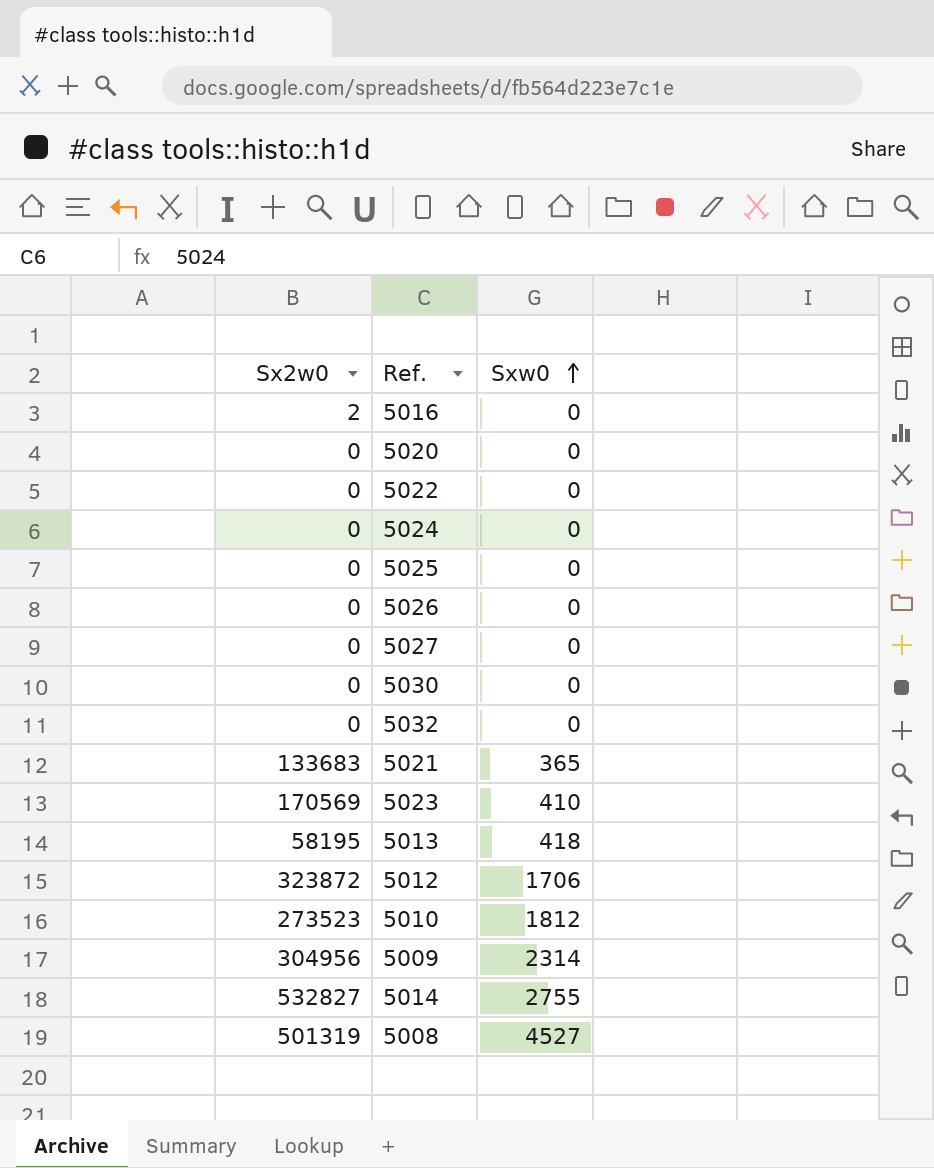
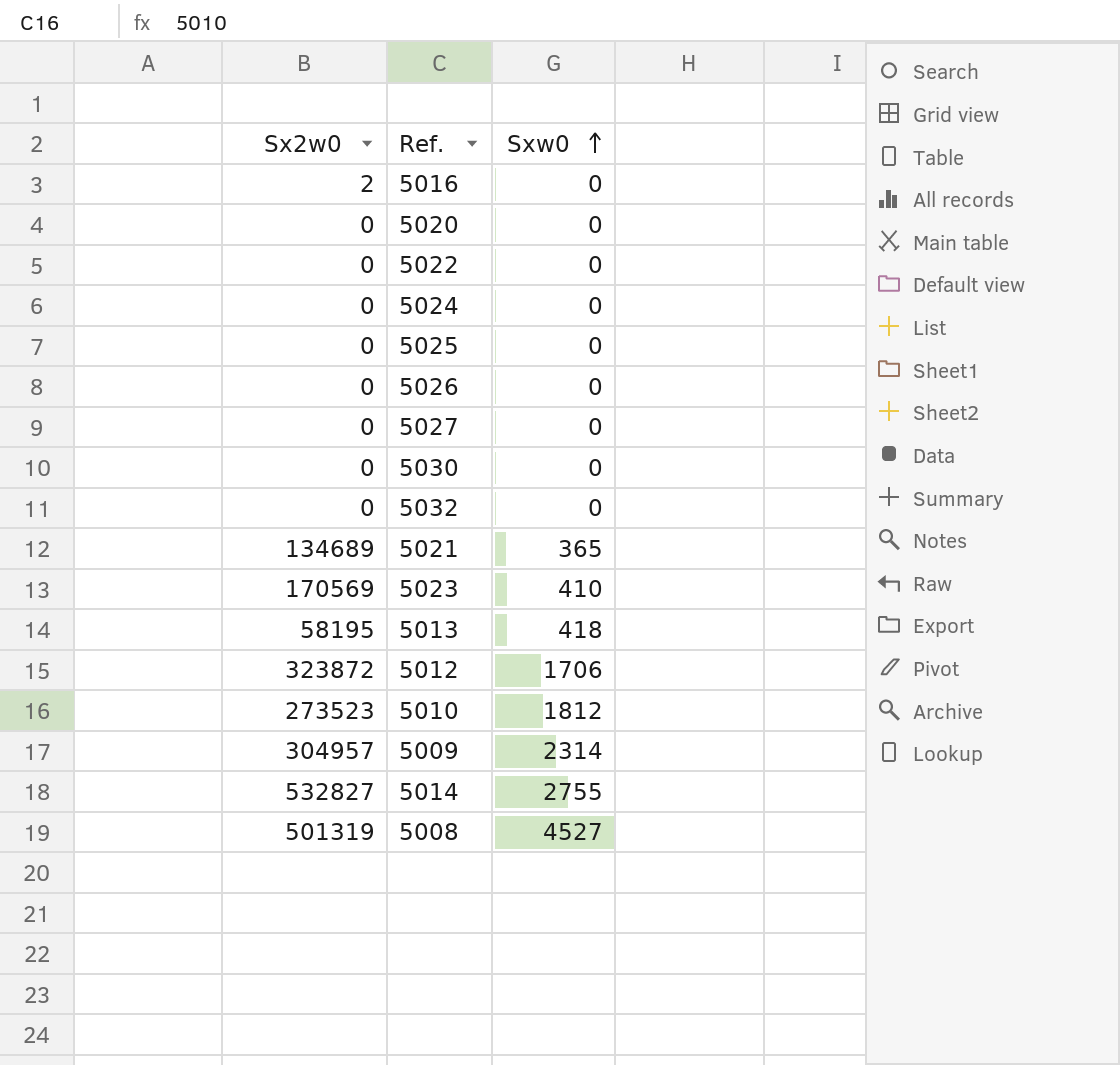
5021 | Sx2w0: 133683 -> 134689
5009 | Sx2w0: 304956 -> 304957

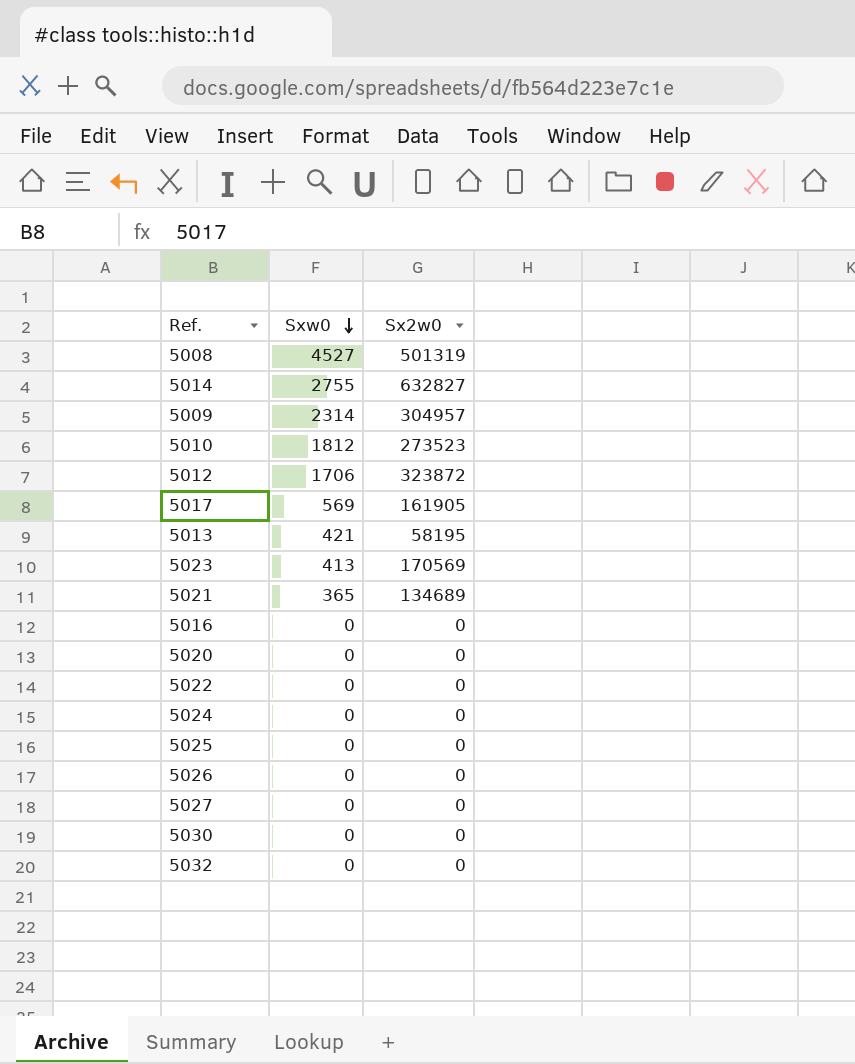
row order: Sxw0 ascending -> Sxw0 descending
column Sx2w0 | position: 1 -> 3
5014 | Sx2w0: 532827 -> 632827
row 5017: none -> 569 | 161905
5013 | Sxw0: 418 -> 421
5023 | Sxw0: 410 -> 413
5016 | Sx2w0: 2 -> 0

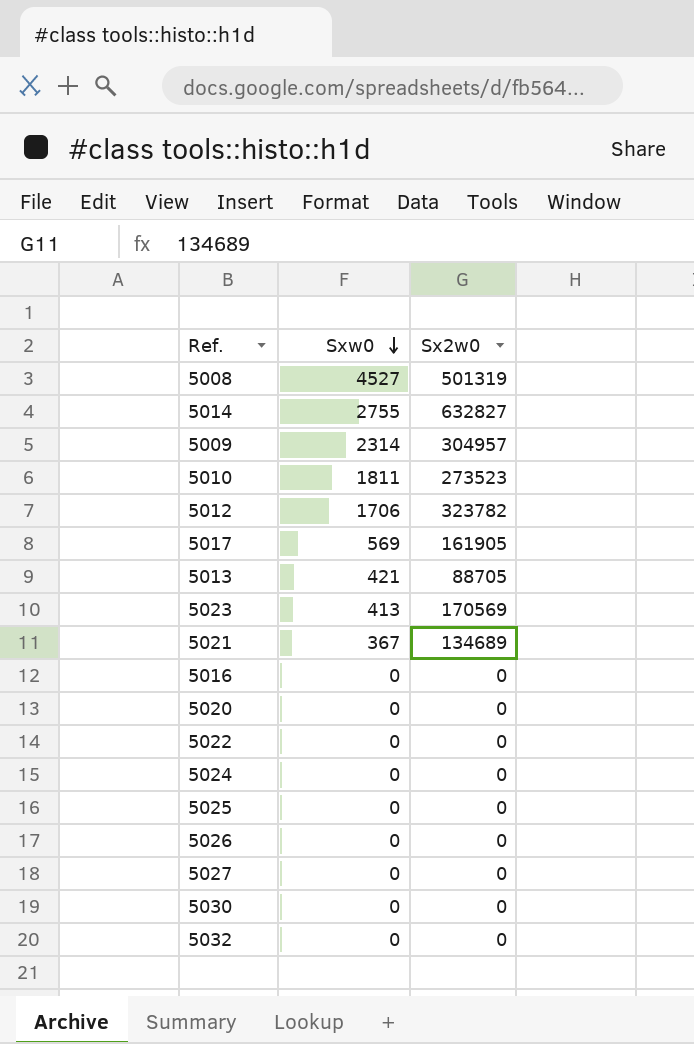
5010 | Sxw0: 1812 -> 1811
5012 | Sx2w0: 323872 -> 323782
5013 | Sx2w0: 58195 -> 88705
5021 | Sxw0: 365 -> 367

